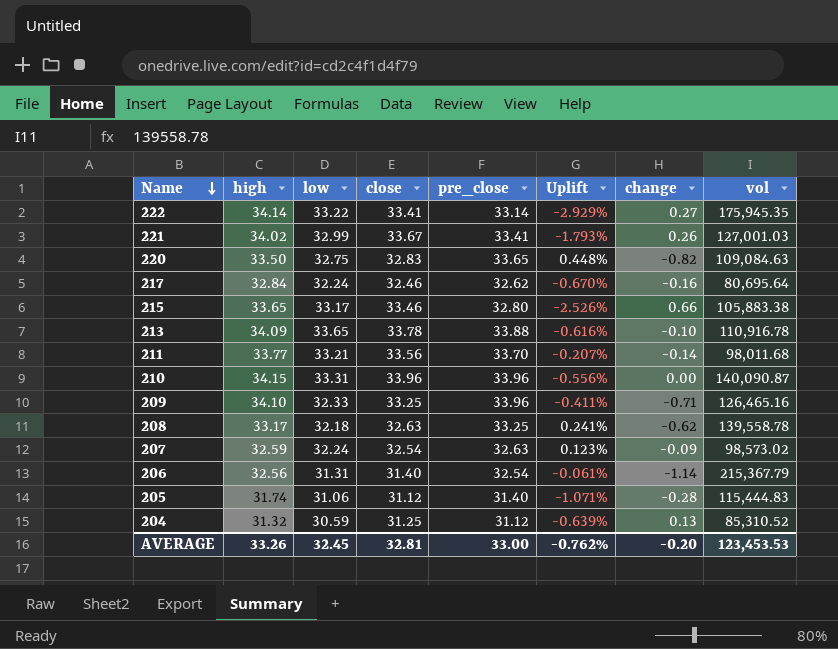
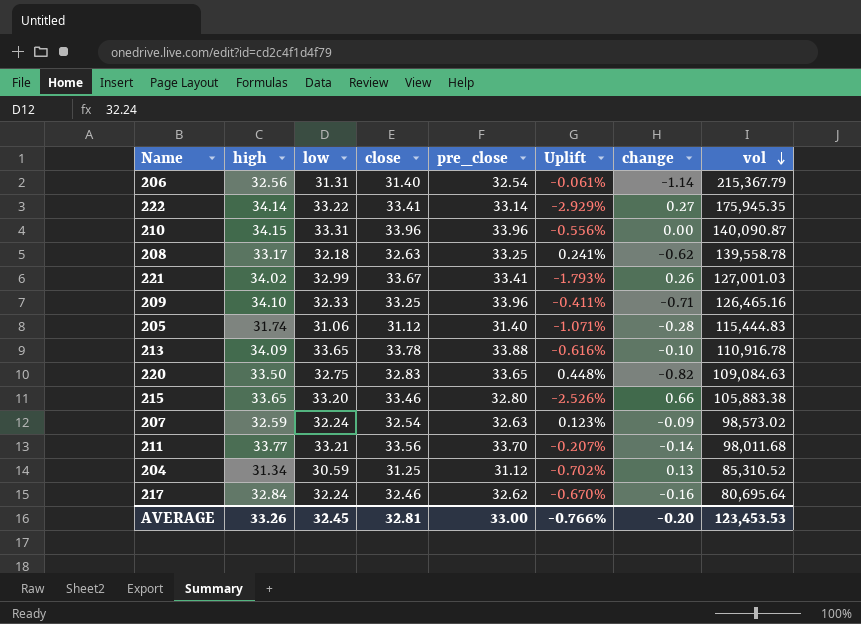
row order: Name descending -> vol descending
215 | low: 33.17 -> 33.20
204 | high: 31.32 -> 31.34
204 | Uplift: -0.639% -> -0.702%
AVERAGE | Uplift: -0.762% -> -0.766%

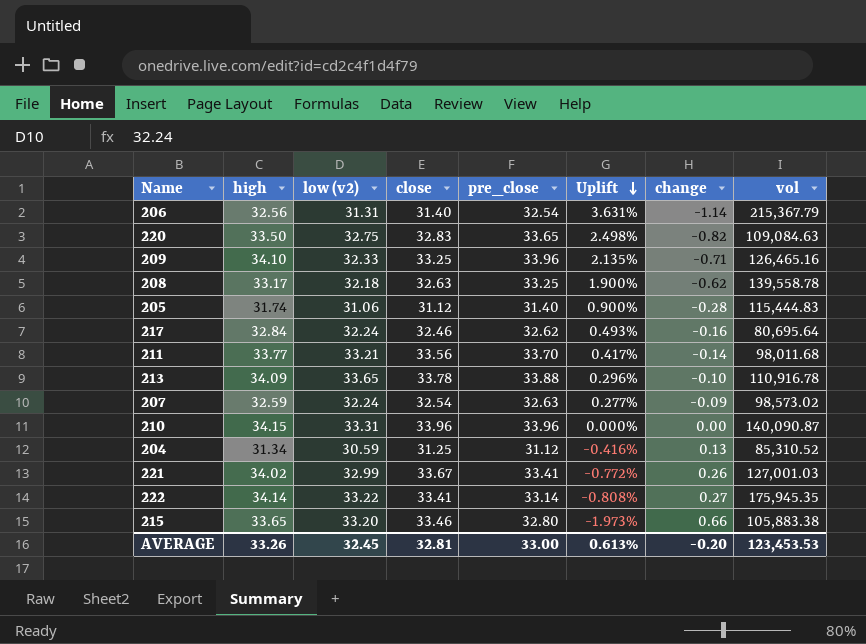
row order: vol descending -> Uplift descending
column name: low -> low (v2)
column Uplift | formula: ([pre_close] - [high]) / [high] -> ([pre_close] - [close]) / [close]
AVERAGE | Uplift: -0.766% -> 0.613%

